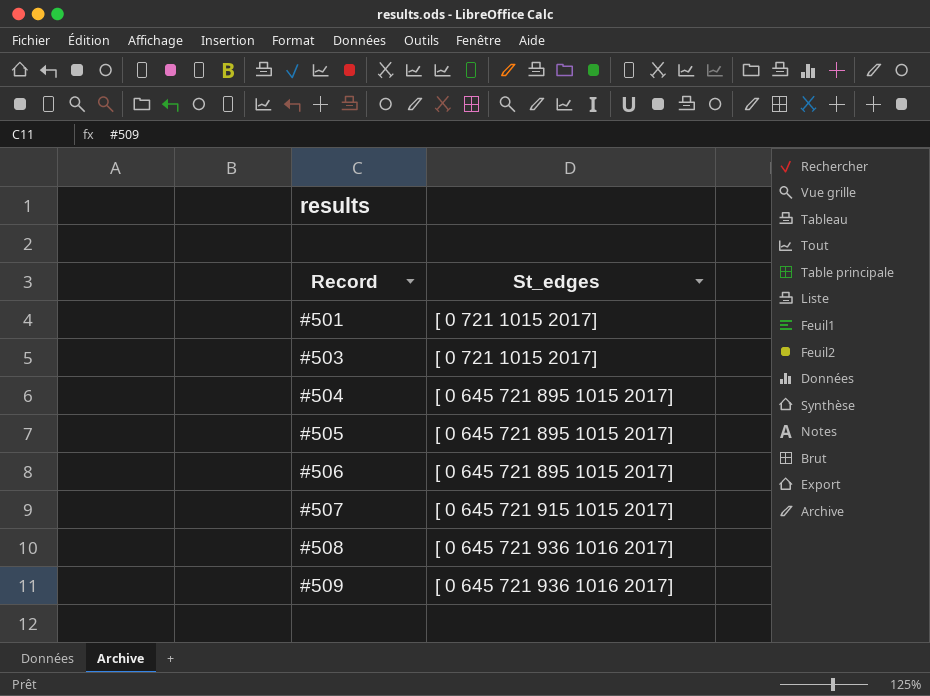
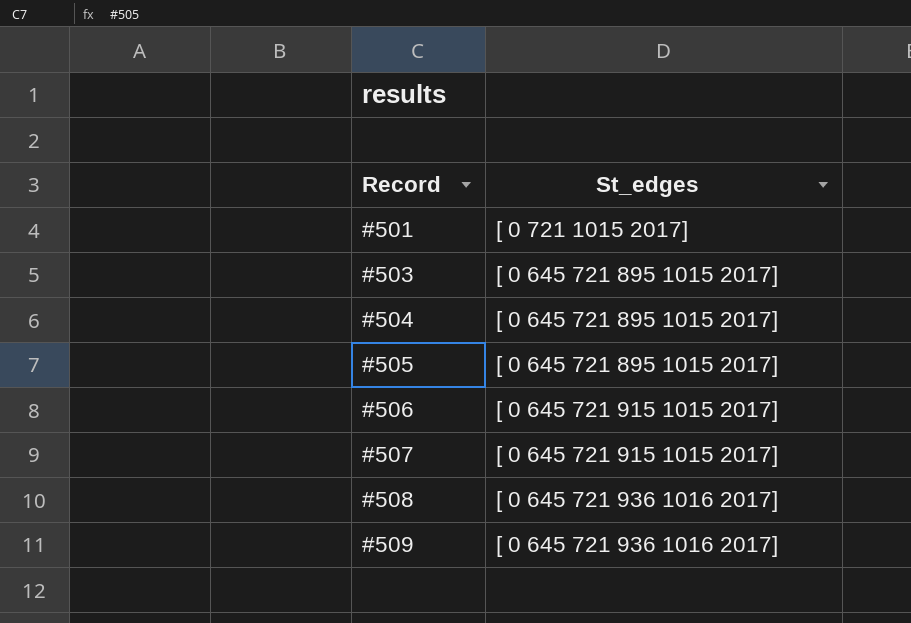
#503 | St_edges: [ 0 721 1015 2017] -> [ 0 645 721 895 1015 2017]
#506 | St_edges: [ 0 645 721 895 1015 2017] -> [ 0 645 721 915 1015 2017]

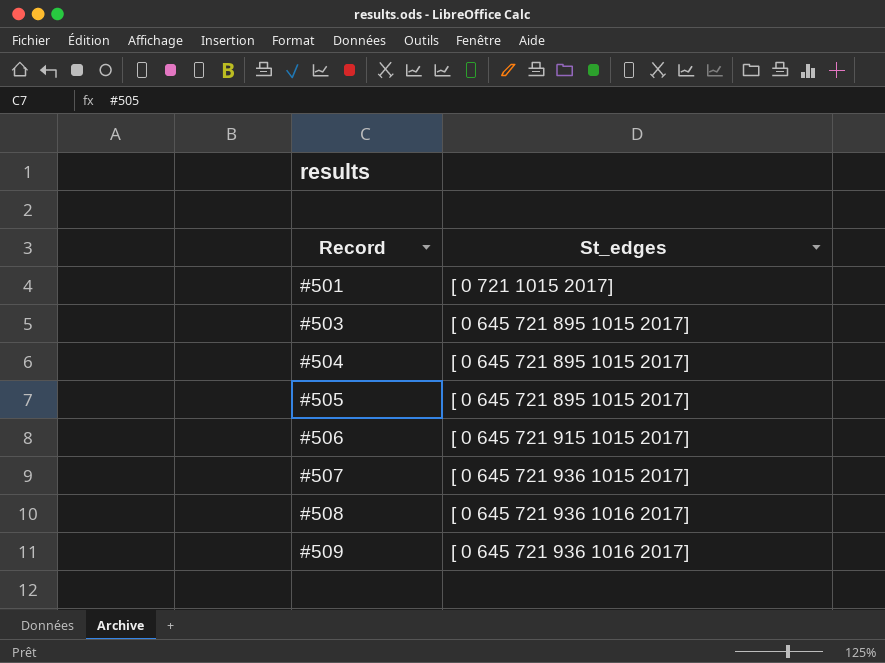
#507 | St_edges: [ 0 645 721 915 1015 2017] -> [ 0 645 721 936 1015 2017]

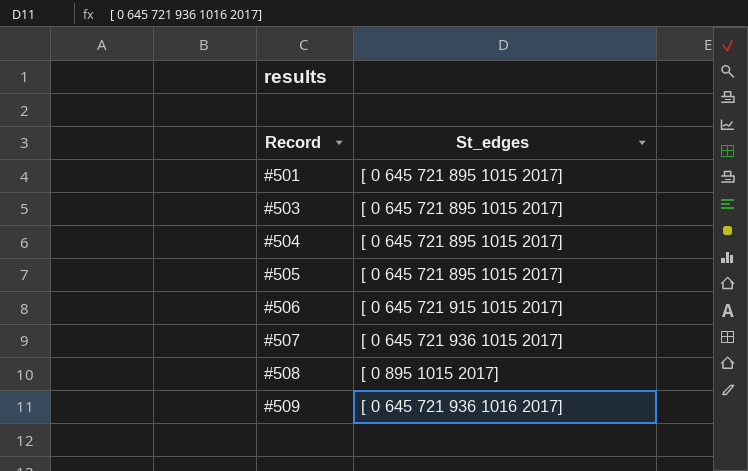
#501 | St_edges: [ 0 721 1015 2017] -> [ 0 645 721 895 1015 2017]
#508 | St_edges: [ 0 645 721 936 1016 2017] -> [ 0 895 1015 2017]

